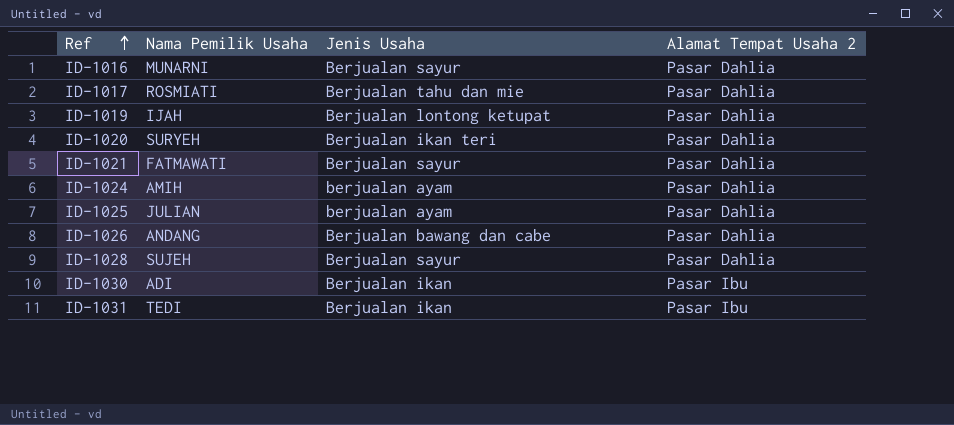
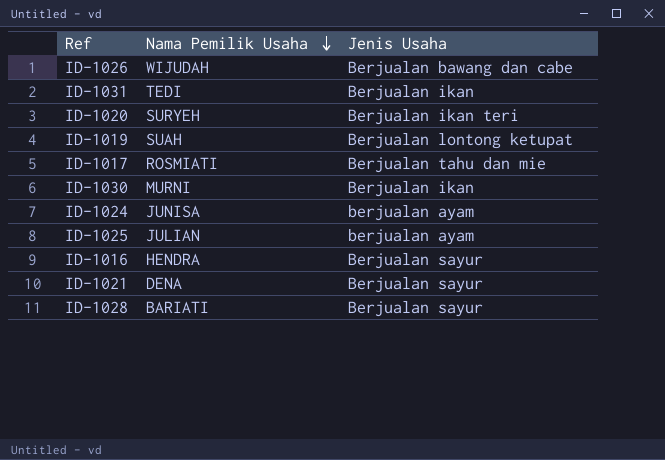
row order: Ref ascending -> Nama Pemilik Usaha descending
column Alamat Tempat Usaha 2 | position: 4 -> none
ID-1026 | Nama Pemilik Usaha: ANDANG -> WIJUDAH
ID-1019 | Nama Pemilik Usaha: IJAH -> SUAH
ID-1030 | Nama Pemilik Usaha: ADI -> MURNI
ID-1024 | Nama Pemilik Usaha: AMIH -> JUNISA
ID-1016 | Nama Pemilik Usaha: MUNARNI -> HENDRA
ID-1021 | Nama Pemilik Usaha: FATMAWATI -> DENA
ID-1028 | Nama Pemilik Usaha: SUJEH -> BARIATI

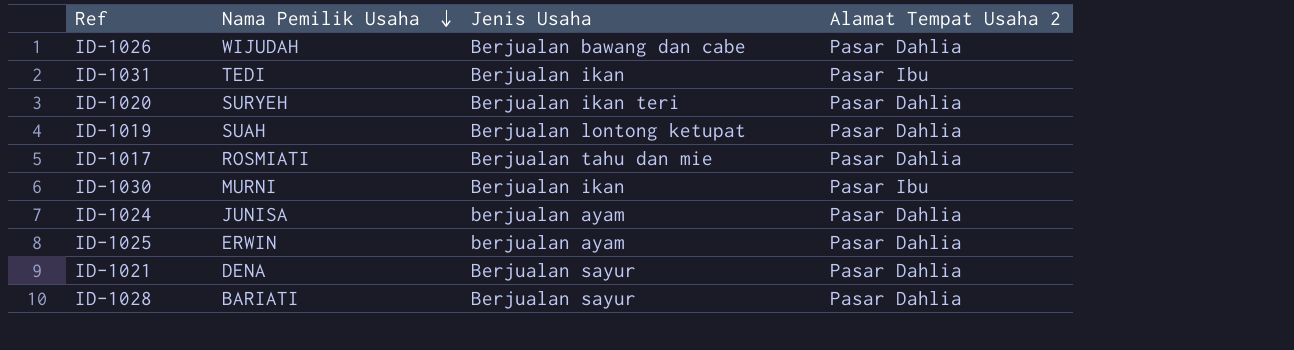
column Alamat Tempat Usaha 2 | position: none -> 4
row ID-1016: HENDRA | Berjualan sayur -> none
ID-1025 | Nama Pemilik Usaha: JULIAN -> ERWIN

